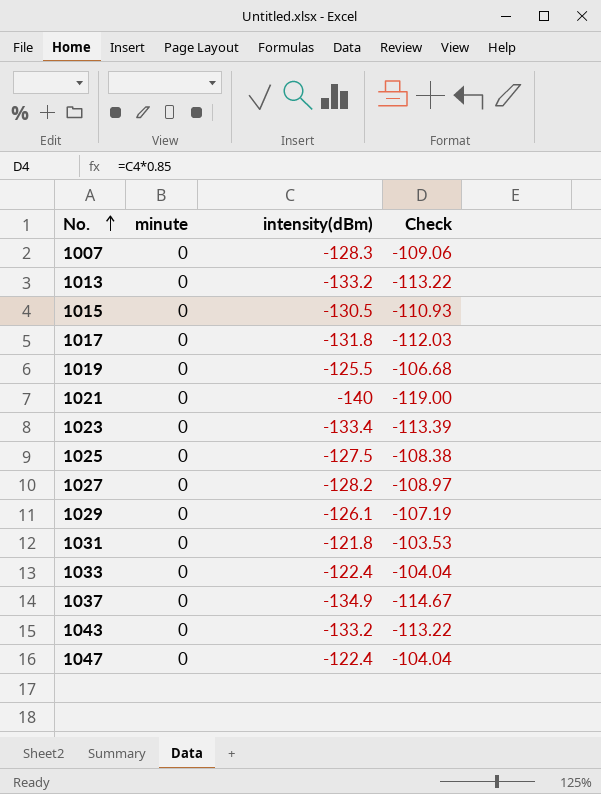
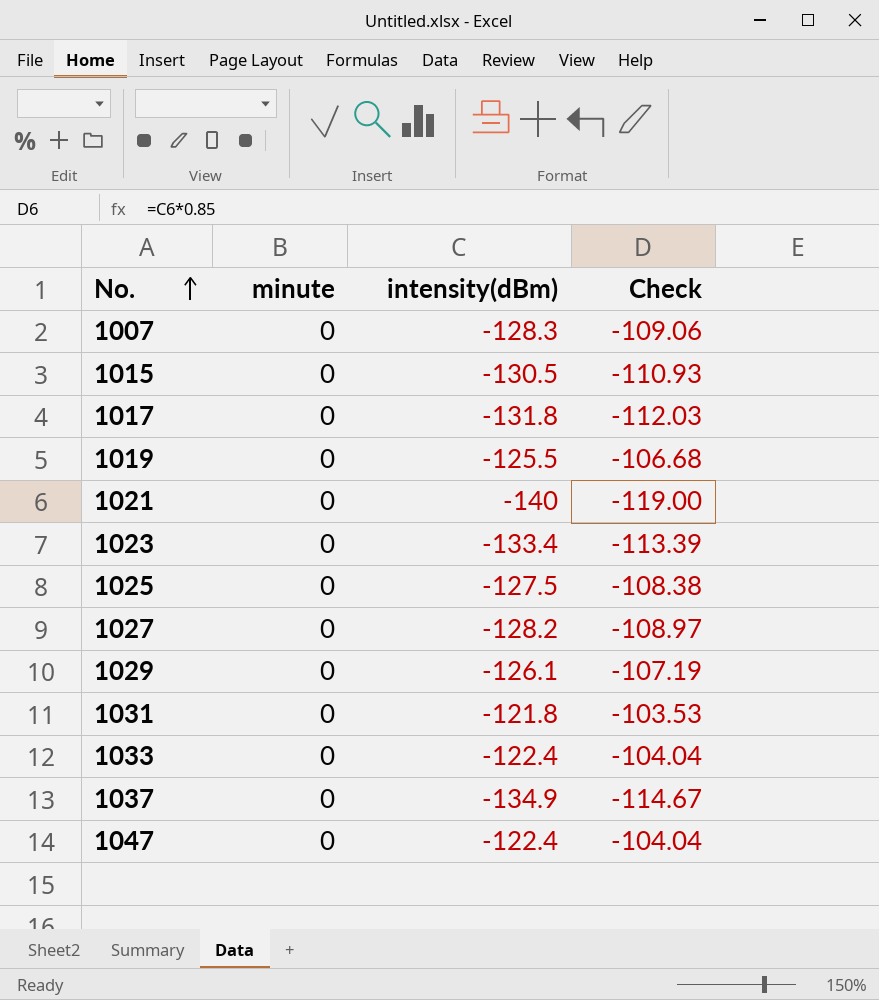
row 1013: 0 | -133.2 | -113.22 -> none
row 1043: 0 | -133.2 | -113.22 -> none

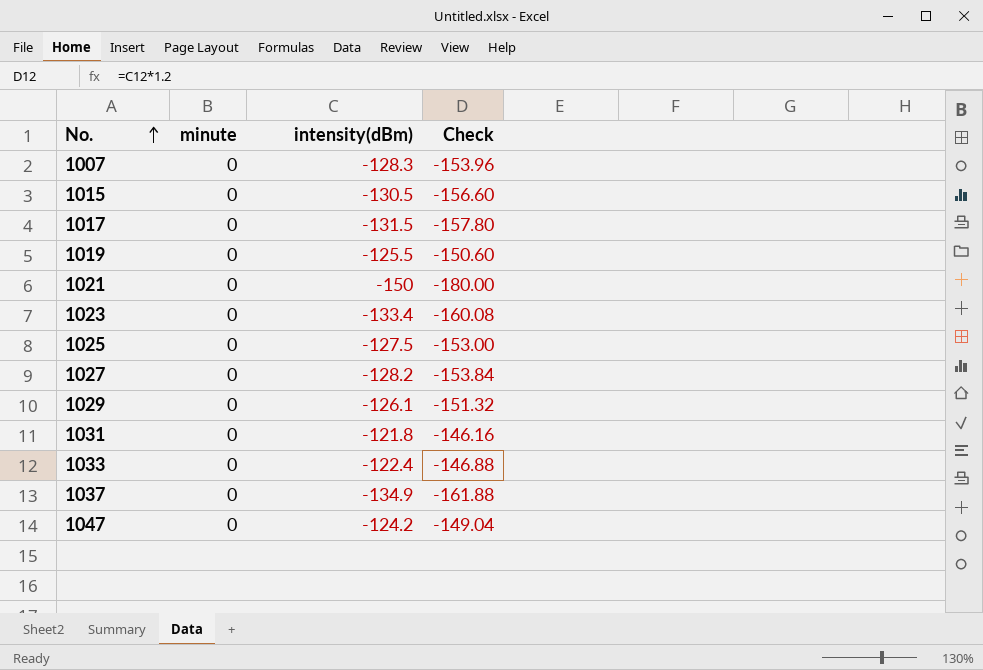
column Check | formula: [intensity(dBm)] * 0.85 -> [intensity(dBm)] * 1.2
1017 | intensity(dBm): -131.8 -> -131.5
1021 | intensity(dBm): -140 -> -150
1047 | intensity(dBm): -122.4 -> -124.2

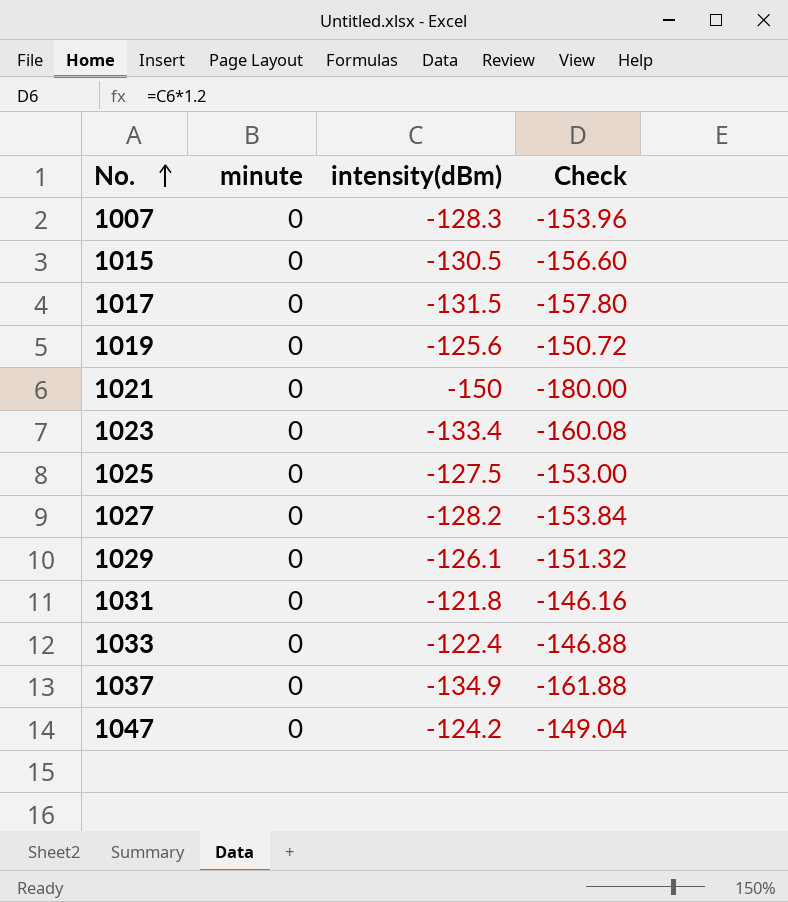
1019 | intensity(dBm): -125.5 -> -125.6
1019 | Check: -150.60 -> -150.72

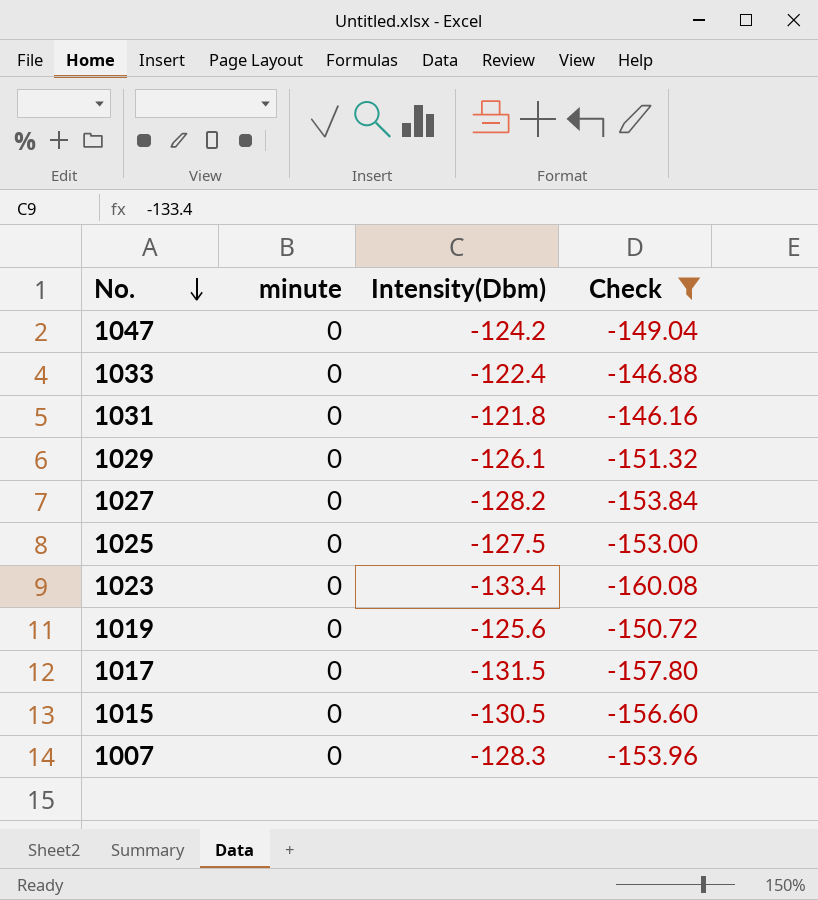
filter: none -> Check >= -160.08
row order: No. ascending -> No. descending
column name: intensity(dBm) -> Intensity(Dbm)

